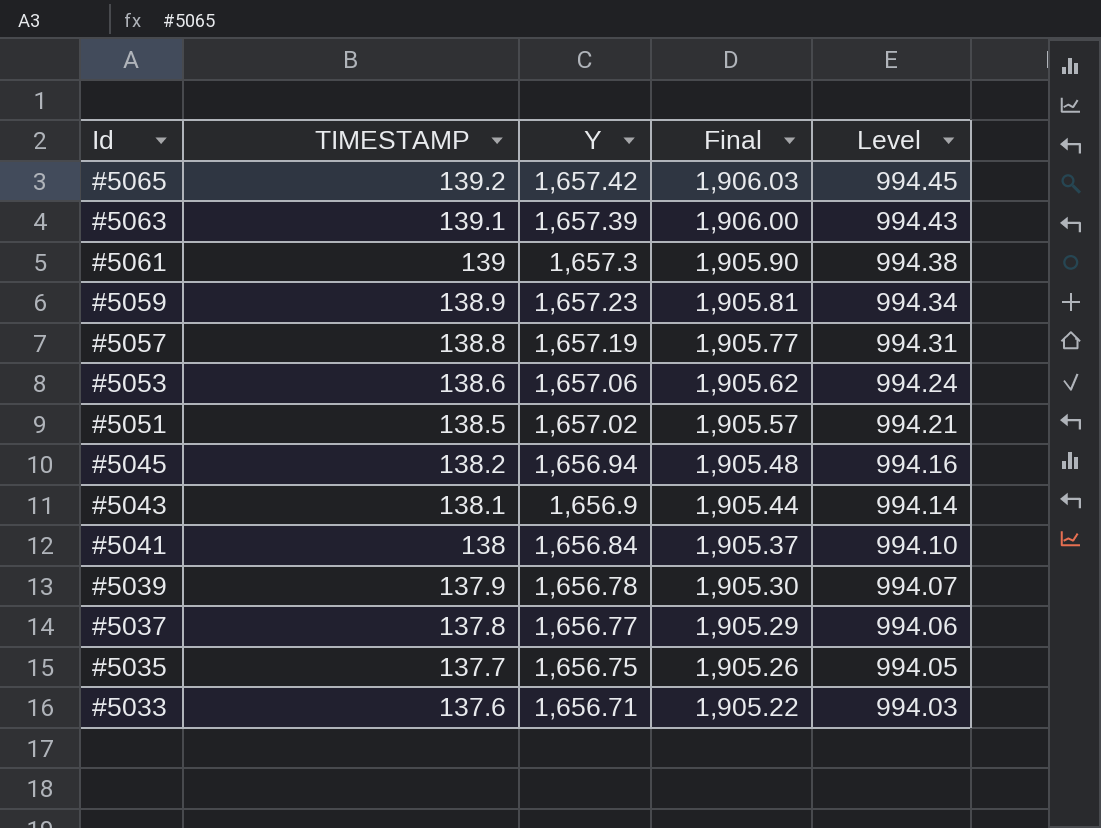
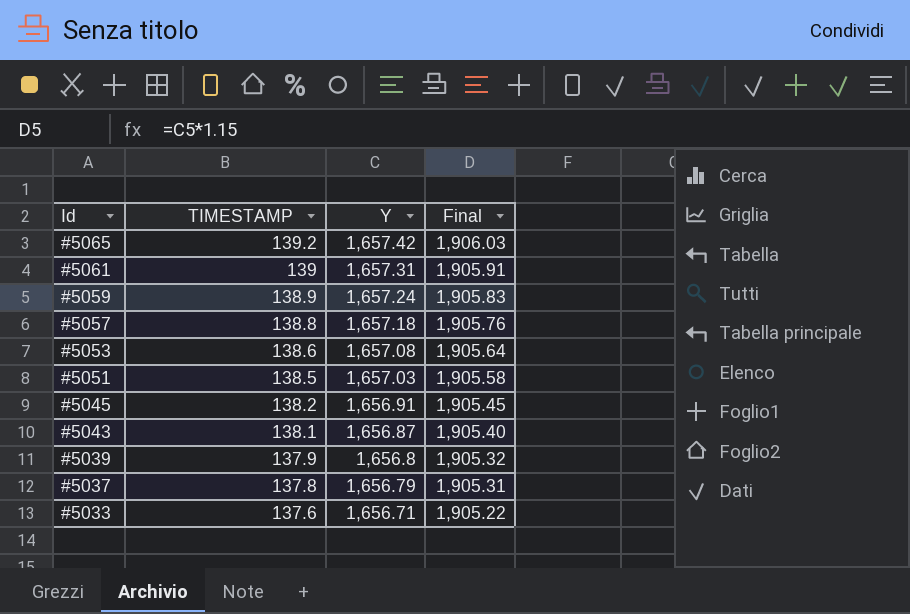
column Level | formula: [Y] * 0.6 -> none
row #5063: 139.1 | 1,657.39 | 1,906.00 | 994.43 -> none
row #5041: 138 | 1,656.84 | 1,905.37 | 994.10 -> none
row #5035: 137.7 | 1,656.75 | 1,905.26 | 994.05 -> none
#5061 | Y: 1,657.3 -> 1,657.31
#5061 | Final: 1,905.90 -> 1,905.91
#5059 | Y: 1,657.23 -> 1,657.24
#5059 | Final: 1,905.81 -> 1,905.83
#5057 | Y: 1,657.19 -> 1,657.18
#5057 | Final: 1,905.77 -> 1,905.76
#5053 | Y: 1,657.06 -> 1,657.08
#5053 | Final: 1,905.62 -> 1,905.64
#5051 | Y: 1,657.02 -> 1,657.03
#5051 | Final: 1,905.57 -> 1,905.58
#5045 | Y: 1,656.94 -> 1,656.91
#5045 | Final: 1,905.48 -> 1,905.45
#5043 | Y: 1,656.9 -> 1,656.87
#5043 | Final: 1,905.44 -> 1,905.40
#5039 | Y: 1,656.78 -> 1,656.8
#5039 | Final: 1,905.30 -> 1,905.32
#5037 | Y: 1,656.77 -> 1,656.79
#5037 | Final: 1,905.29 -> 1,905.31

